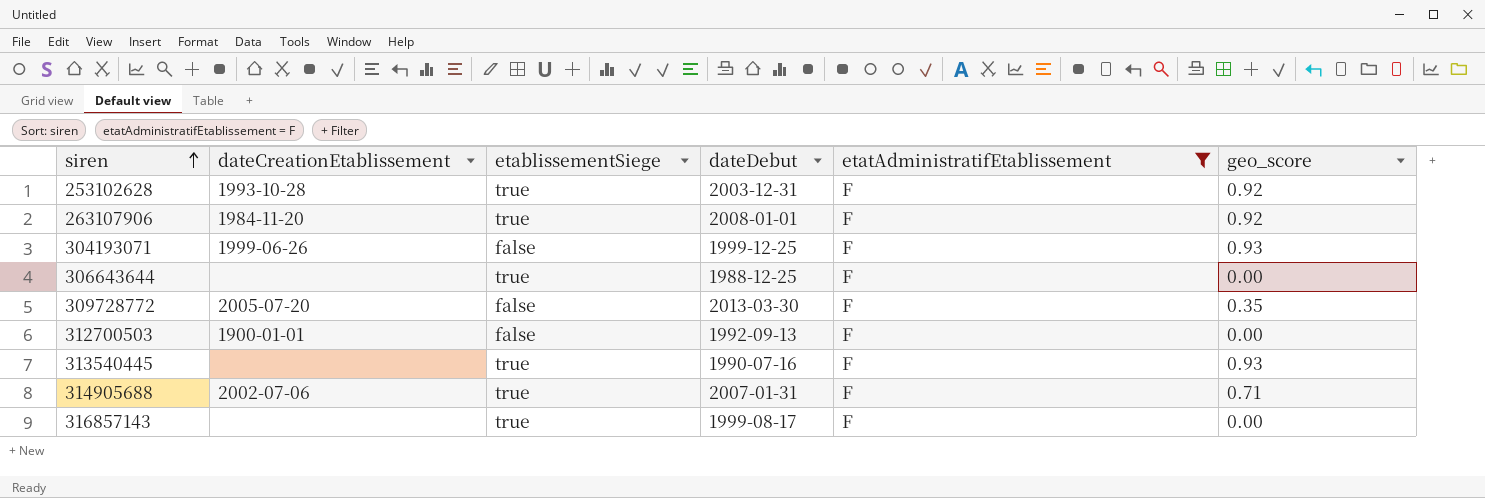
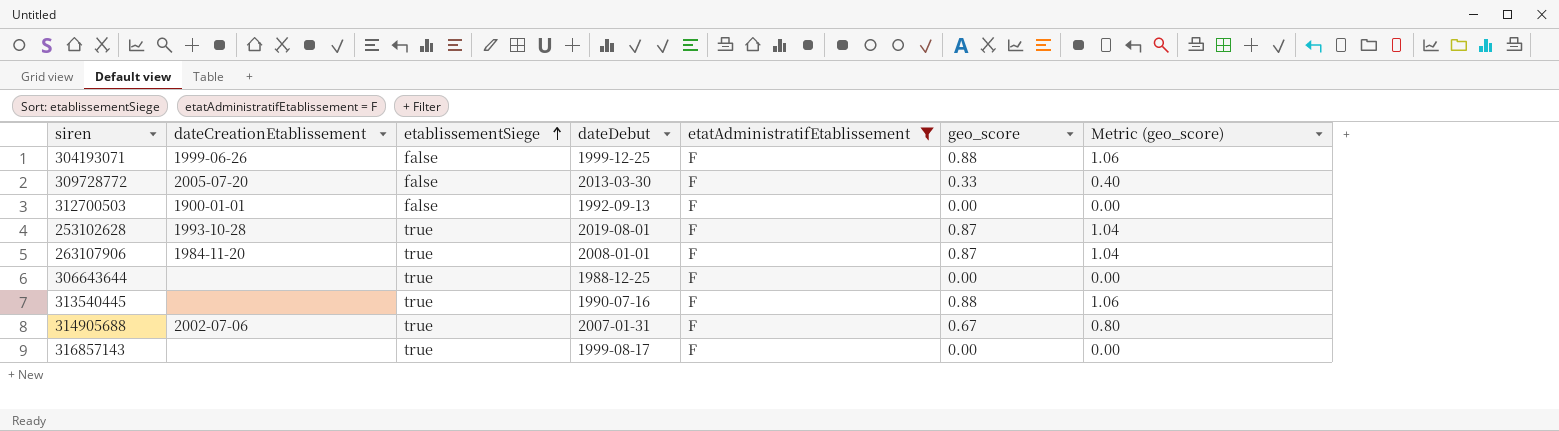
row order: siren ascending -> etablissementSiege ascending
column Metric (geo_score) | formula: none -> [geo_score] * 1.2
304193071 | geo_score: 0.93 -> 0.88
309728772 | geo_score: 0.35 -> 0.33
253102628 | dateDebut: 2003-12-31 -> 2019-08-01
253102628 | geo_score: 0.92 -> 0.87
263107906 | geo_score: 0.92 -> 0.87
313540445 | geo_score: 0.93 -> 0.88
314905688 | geo_score: 0.71 -> 0.67

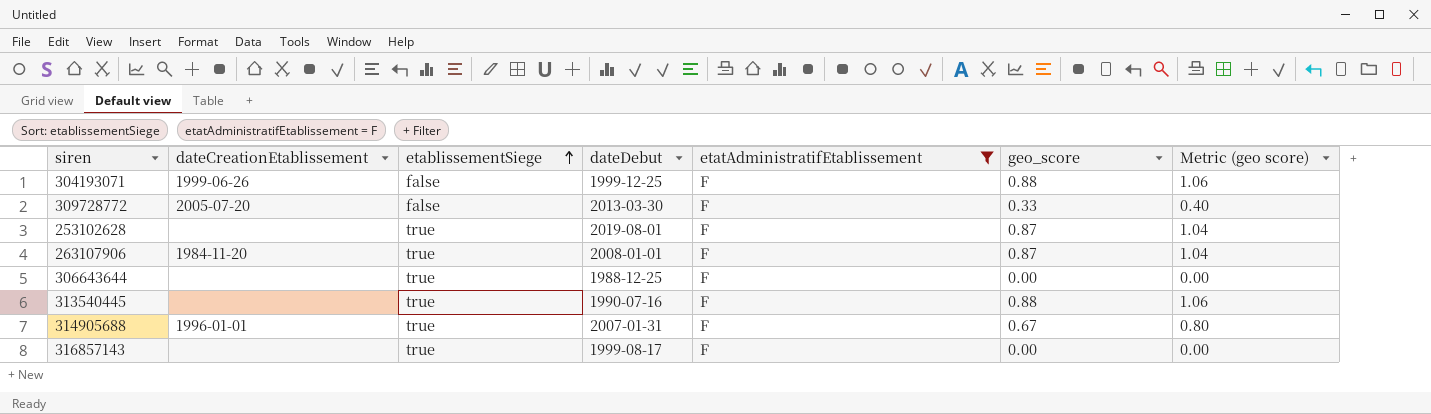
column name: Metric (geo_score) -> Metric (geo score)
row 312700503: 1900-01-01 | false | 1992-09-13 | F | 0.00 | 0.00 -> none
253102628 | dateCreationEtablissement: 1993-10-28 -> none
314905688 | dateCreationEtablissement: 2002-07-06 -> 1996-01-01

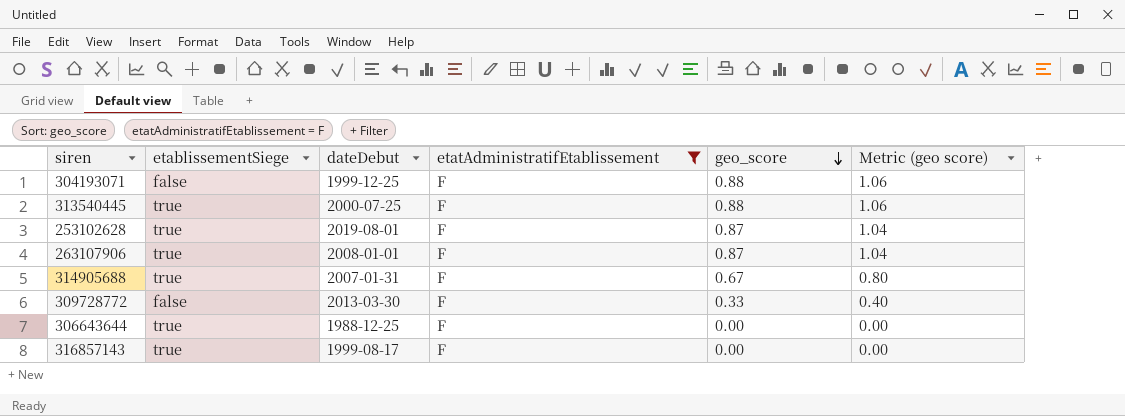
row order: etablissementSiege ascending -> geo_score descending
column dateCreationEtablissement | position: 2 -> none
313540445 | dateDebut: 1990-07-16 -> 2000-07-25

